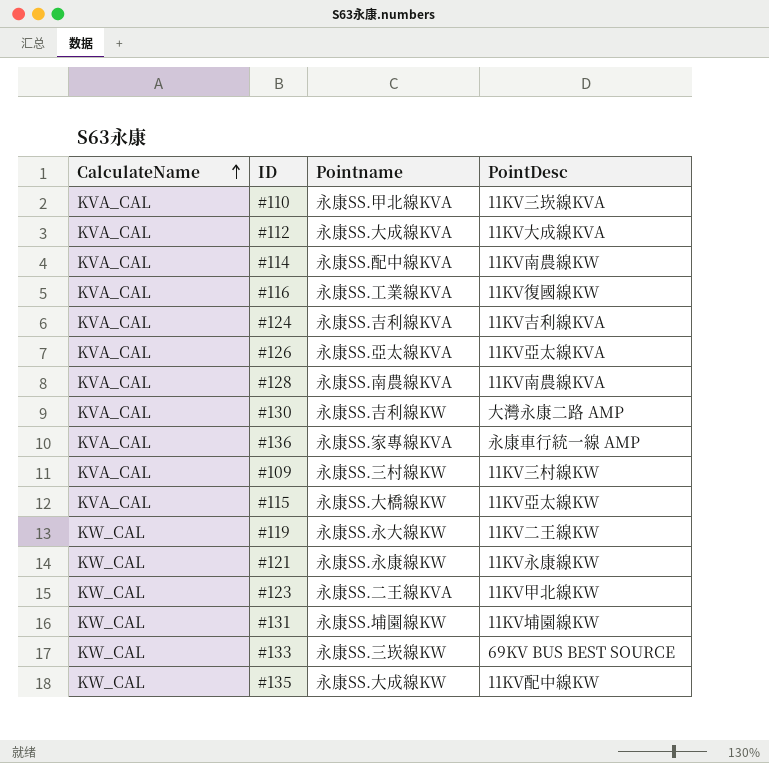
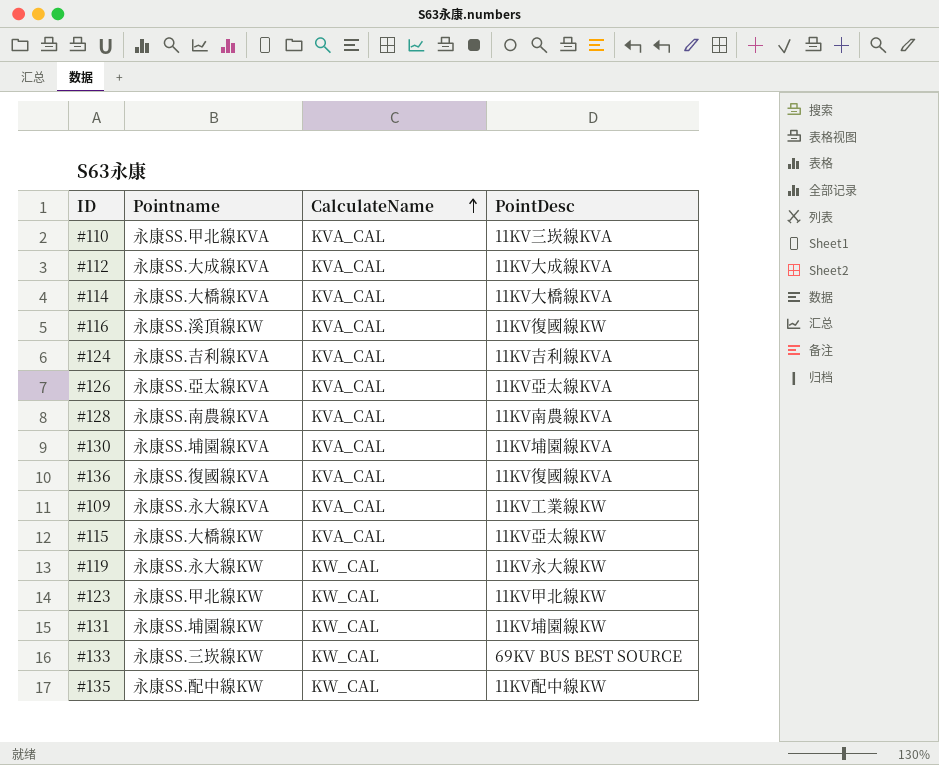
column CalculateName | position: 1 -> 3
row #121: KW_CAL | 永康SS.永康線KW | 11KV永康線KW -> none
#114 | Pointname: 永康SS.配中線KVA -> 永康SS.大橋線KVA
#114 | PointDesc: 11KV南農線KW -> 11KV大橋線KVA
#116 | Pointname: 永康SS.工業線KVA -> 永康SS.溪頂線KW
#130 | Pointname: 永康SS.吉利線KW -> 永康SS.埔園線KVA
#130 | PointDesc: 大灣永康二路 AMP -> 11KV埔園線KVA
#136 | Pointname: 永康SS.家專線KVA -> 永康SS.復國線KVA
#136 | PointDesc: 永康車行統一線 AMP -> 11KV復國線KVA
#109 | Pointname: 永康SS.三村線KW -> 永康SS.永大線KVA
#109 | PointDesc: 11KV三村線KW -> 11KV工業線KW
#119 | PointDesc: 11KV二王線KW -> 11KV永大線KW
#123 | Pointname: 永康SS.二王線KVA -> 永康SS.甲北線KW
#135 | Pointname: 永康SS.大成線KW -> 永康SS.配中線KW

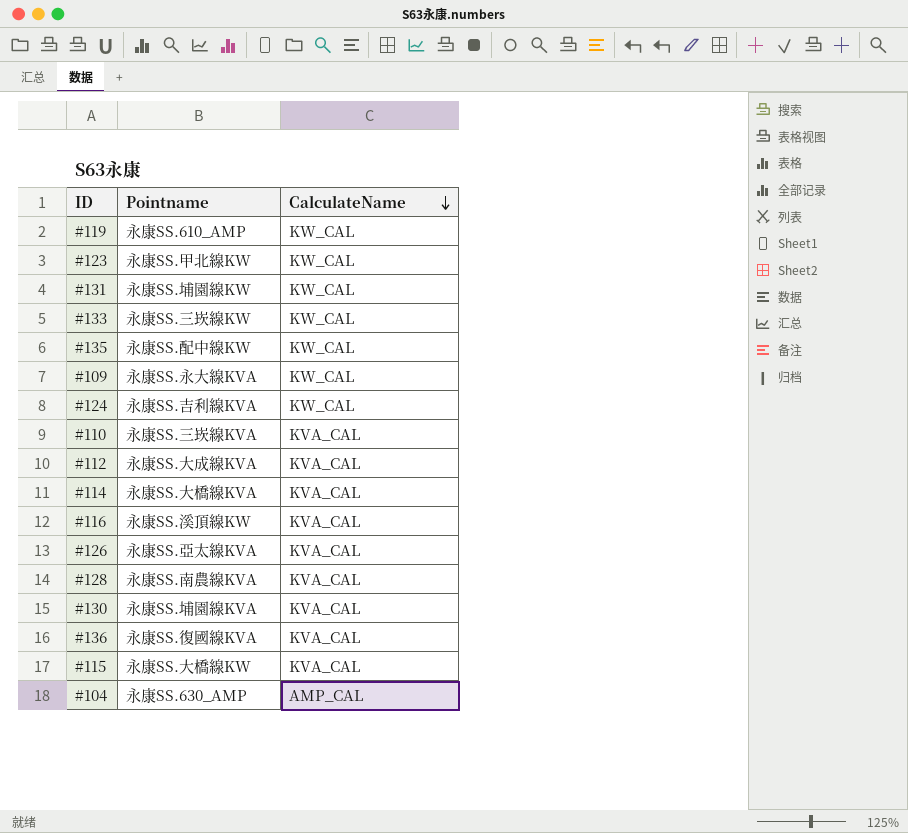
row order: CalculateName ascending -> CalculateName descending
column PointDesc | position: 4 -> none
#119 | Pointname: 永康SS.永大線KW -> 永康SS.610_AMP
#109 | CalculateName: KVA_CAL -> KW_CAL
#124 | CalculateName: KVA_CAL -> KW_CAL
#110 | Pointname: 永康SS.甲北線KVA -> 永康SS.三崁線KVA
row #104: none -> 永康SS.630_AMP | AMP_CAL

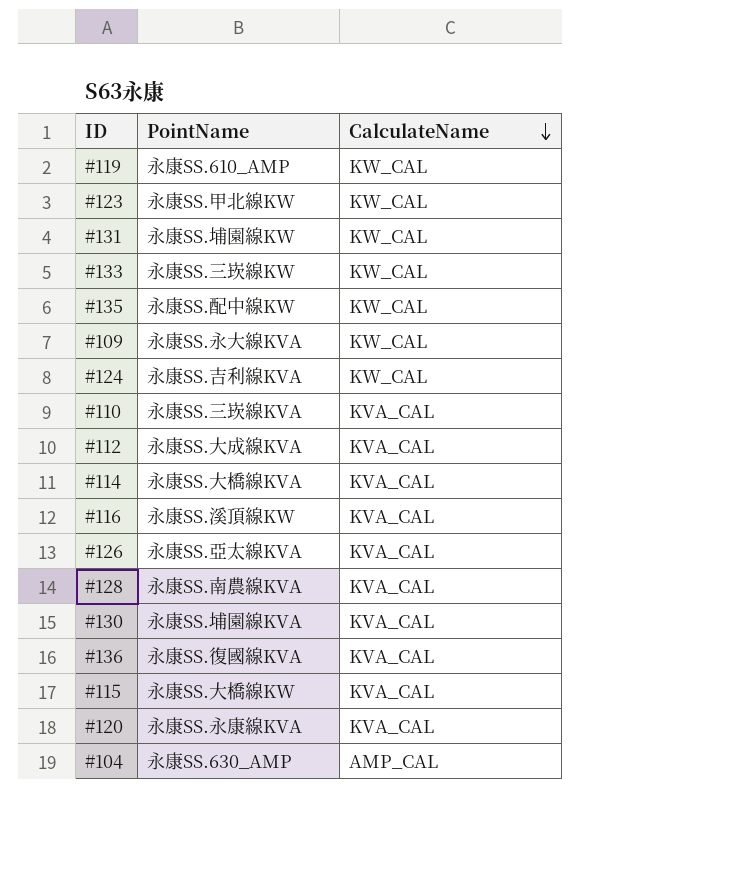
column name: Pointname -> PointName
row #120: none -> 永康SS.永康線KVA | KVA_CAL

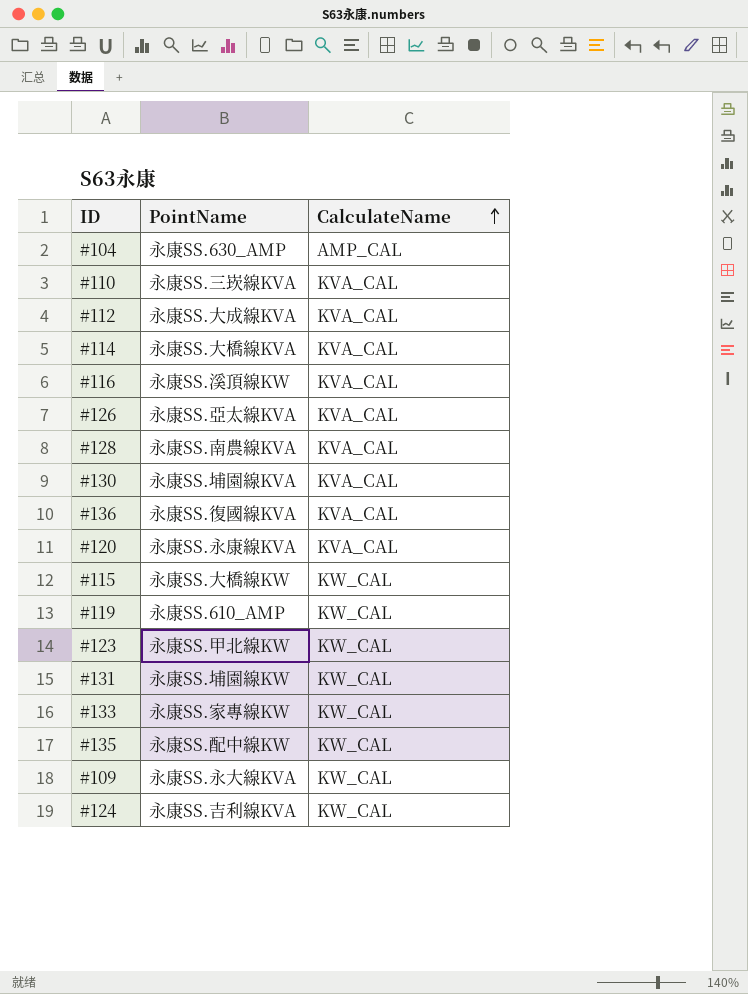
row order: CalculateName descending -> CalculateName ascending
#115 | CalculateName: KVA_CAL -> KW_CAL
#133 | PointName: 永康SS.三崁線KW -> 永康SS.家專線KW

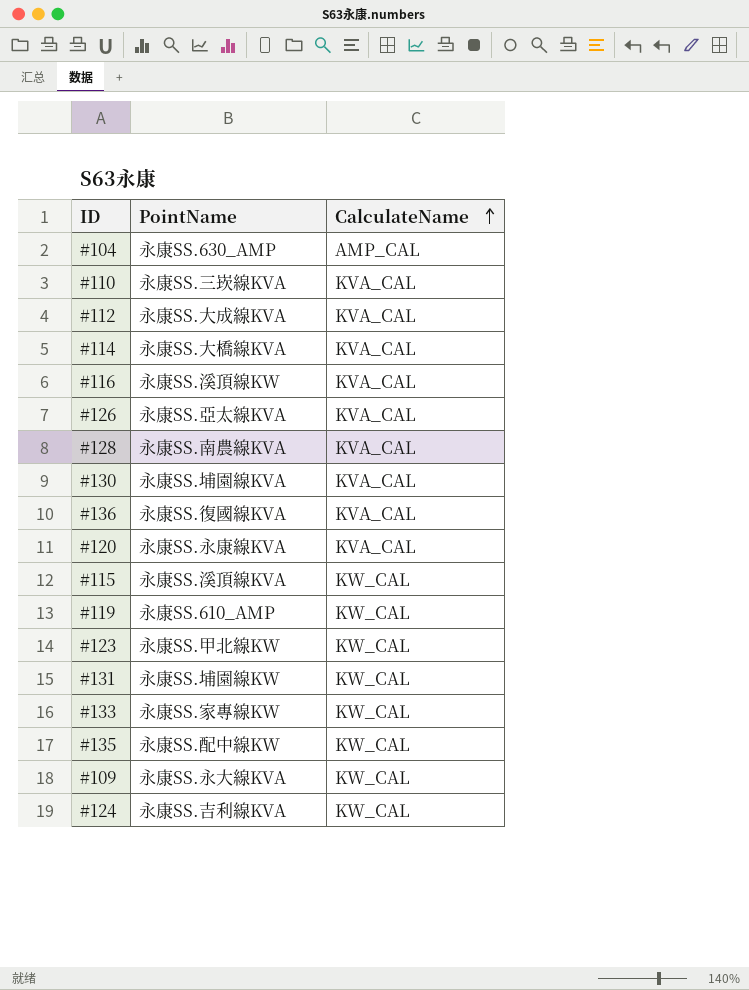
#115 | PointName: 永康SS.大橋線KW -> 永康SS.溪頂線KVA

